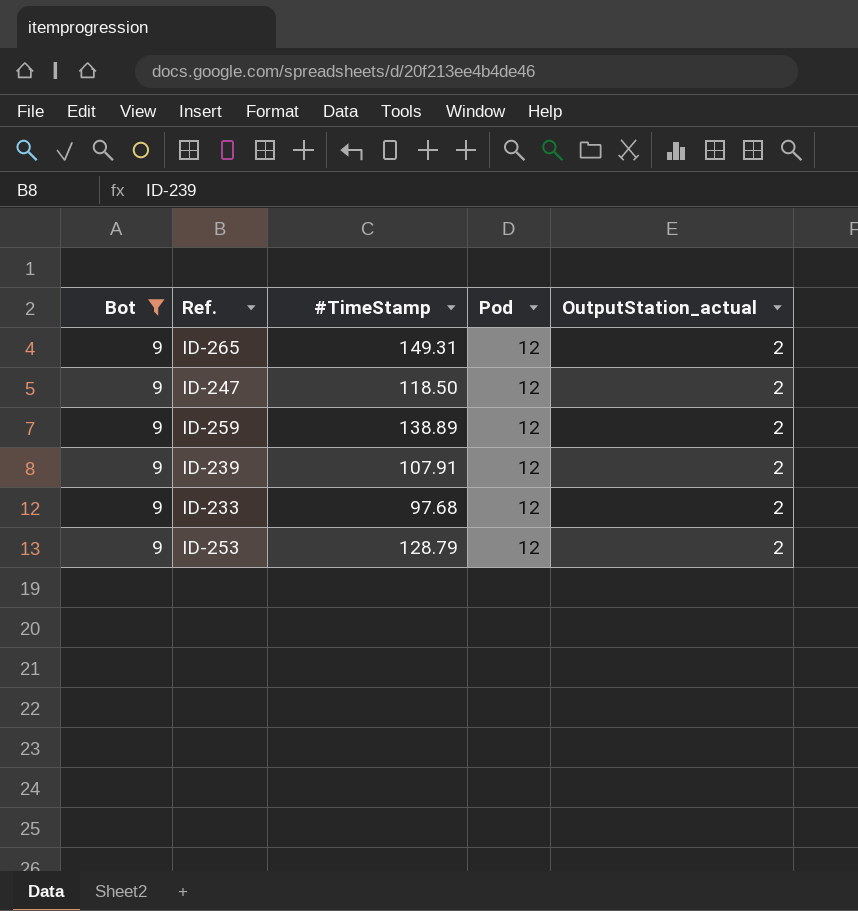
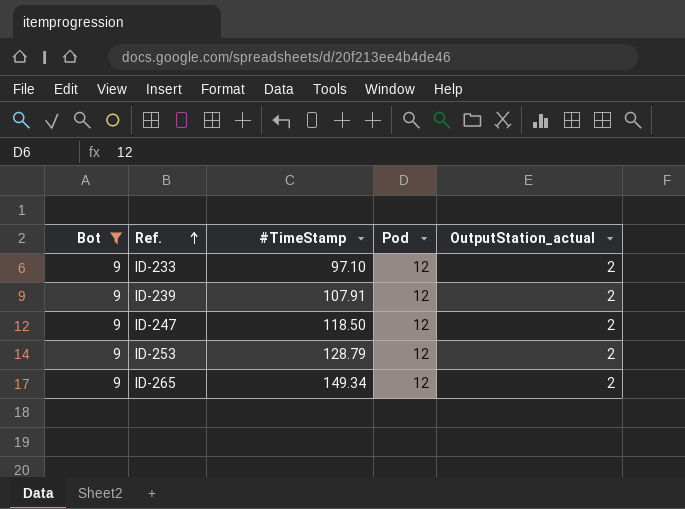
row order: none -> Ref. ascending
row ID-259: 9 | 138.89 | 12 | 2 -> none
ID-233 | #TimeStamp: 97.68 -> 97.10
ID-265 | #TimeStamp: 149.31 -> 149.34

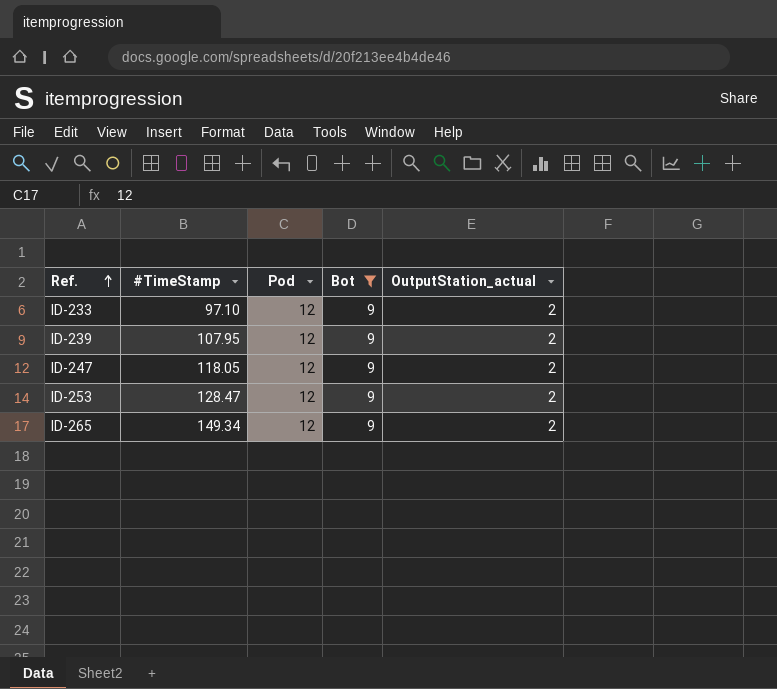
column Bot | position: 1 -> 4
ID-239 | #TimeStamp: 107.91 -> 107.95
ID-247 | #TimeStamp: 118.50 -> 118.05
ID-253 | #TimeStamp: 128.79 -> 128.47

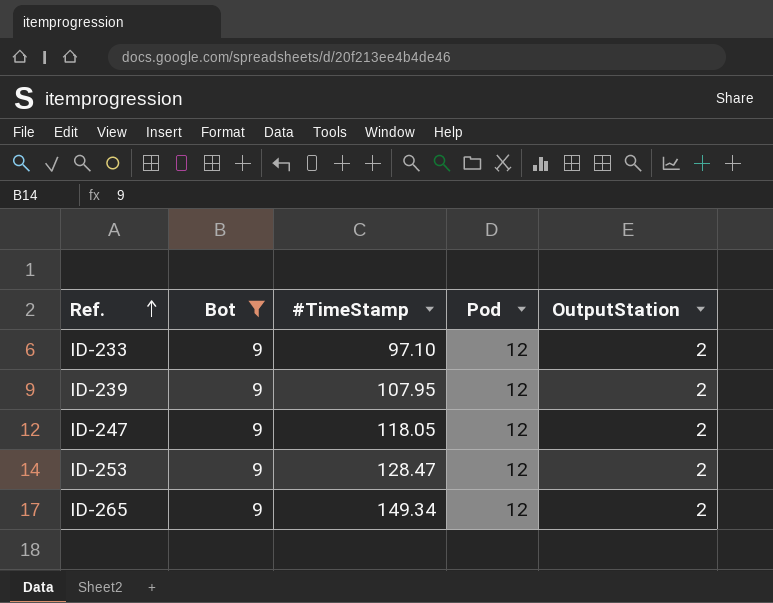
column Bot | position: 4 -> 2
column name: OutputStation_actual -> OutputStation

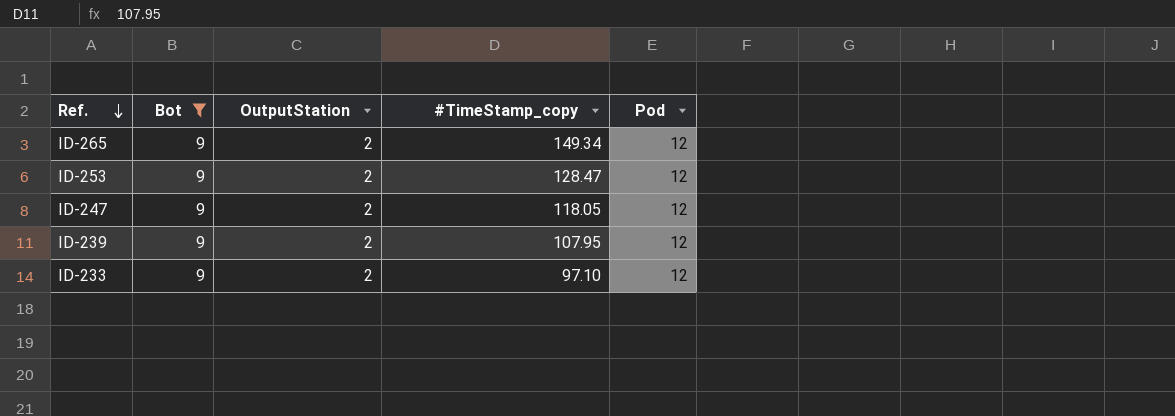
row order: Ref. ascending -> Ref. descending
column OutputStation | position: 5 -> 3
column name: #TimeStamp -> #TimeStamp_copy

